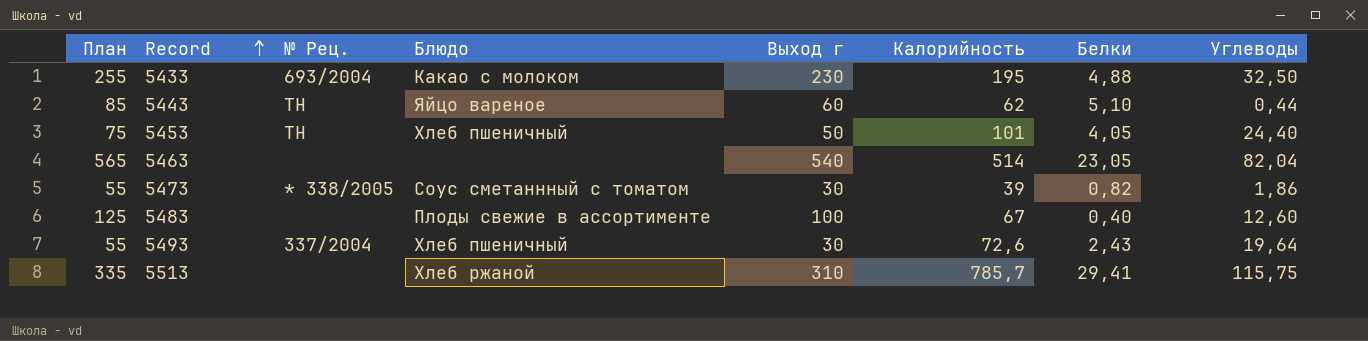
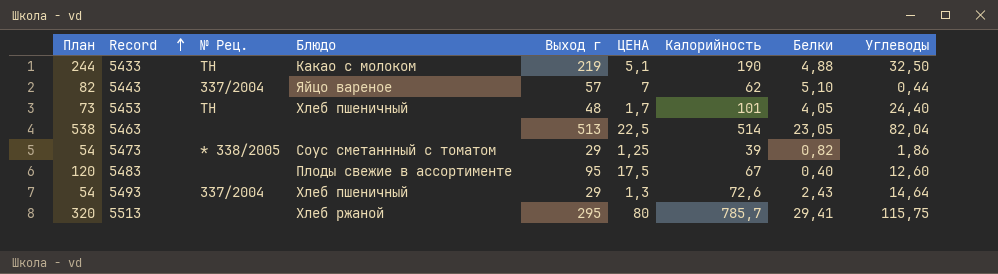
column ЦЕНА | position: none -> 6
5433 | План: 255 -> 244
5433 | № Рец.: 693/2004 -> ТН
5433 | Выход г: 230 -> 219
5433 | Калорийность: 195 -> 190
5443 | План: 85 -> 82
5443 | № Рец.: ТН -> 337/2004
5443 | Выход г: 60 -> 57
5453 | План: 75 -> 73
5453 | Выход г: 50 -> 48
5463 | План: 565 -> 538
5463 | Выход г: 540 -> 513
5473 | План: 55 -> 54
5473 | Выход г: 30 -> 29
5483 | План: 125 -> 120
5483 | Выход г: 100 -> 95
5493 | План: 55 -> 54
5493 | Выход г: 30 -> 29
5493 | Углеводы: 19,64 -> 14,64
5513 | План: 335 -> 320
5513 | Выход г: 310 -> 295

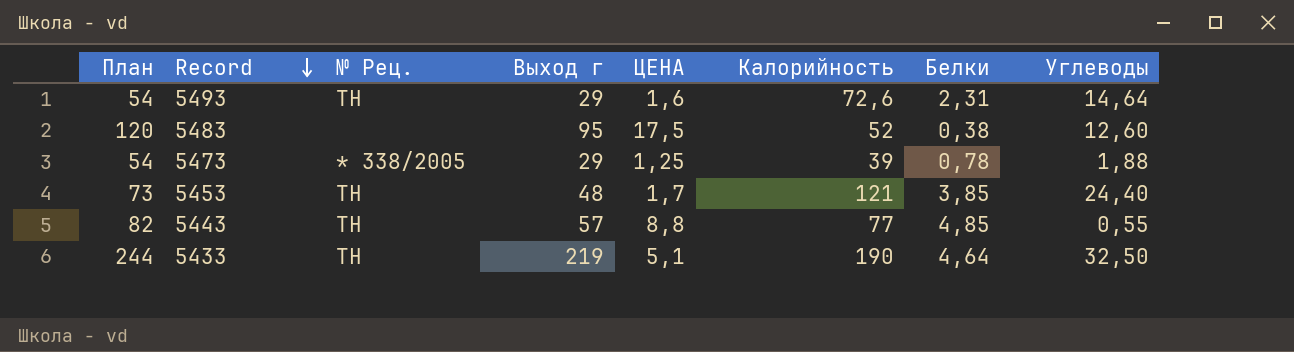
row order: Record ascending -> Record descending
column Блюдо | position: 4 -> none
row 5463: 538 | none | none | 513 | 22,5 | 514 | 23,05 | 82,04 -> none
row 5513: 320 | none | Хлеб ржаной | 295 | 80 | 785,7 | 29,41 | 115,75 -> none
5493 | № Рец.: 337/2004 -> ТН
5493 | ЦЕНА: 1,3 -> 1,6
5493 | Белки: 2,43 -> 2,31
5483 | Калорийность: 67 -> 52
5483 | Белки: 0,40 -> 0,38
5473 | Белки: 0,82 -> 0,78
5473 | Углеводы: 1,86 -> 1,88
5453 | Калорийность: 101 -> 121
5453 | Белки: 4,05 -> 3,85
5443 | № Рец.: 337/2004 -> ТН
5443 | ЦЕНА: 7 -> 8,8
5443 | Калорийность: 62 -> 77
5443 | Белки: 5,10 -> 4,85
5443 | Углеводы: 0,44 -> 0,55
5433 | Белки: 4,88 -> 4,64

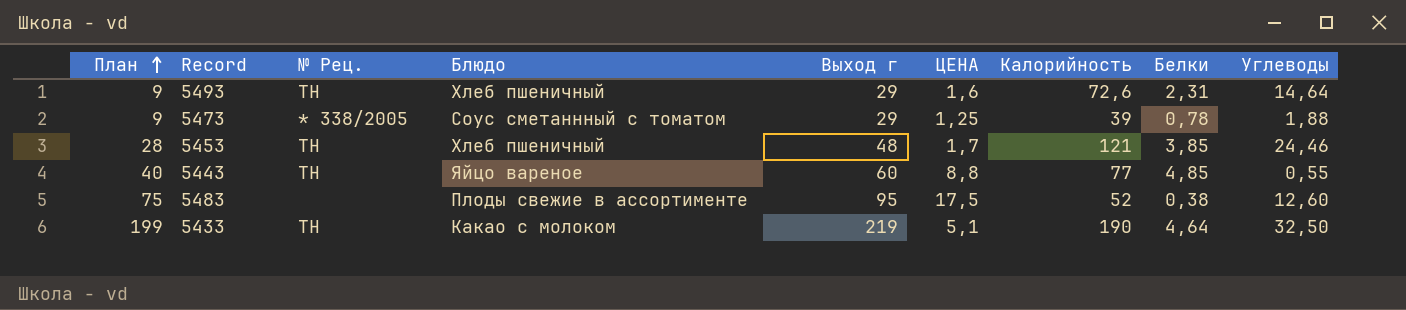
row order: Record descending -> План ascending
column План | formula: [Выход г] + 25 -> [Выход г] - 20
column Блюдо | position: none -> 4
5453 | Углеводы: 24,40 -> 24,46
5443 | Выход г: 57 -> 60

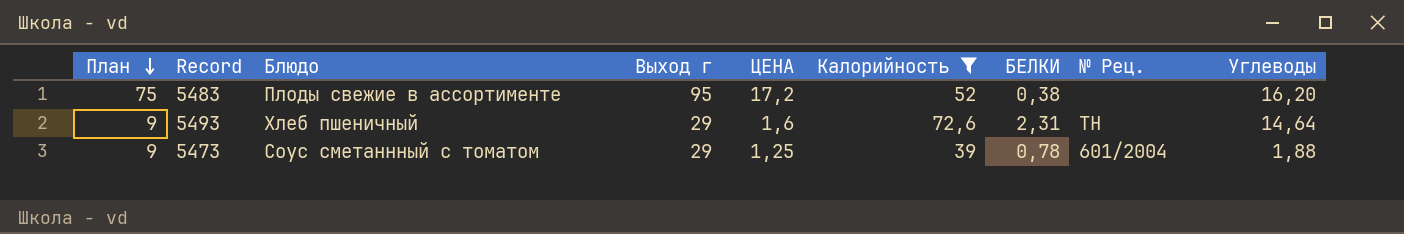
filter: none -> Калорийность <= 72,6
row order: План ascending -> План descending
column name: Белки -> БЕЛКИ
column № Рец. | position: 3 -> 8
5483 | ЦЕНА: 17,5 -> 17,2
5483 | Углеводы: 12,60 -> 16,20
5473 | № Рец.: * 338/2005 -> 601/2004

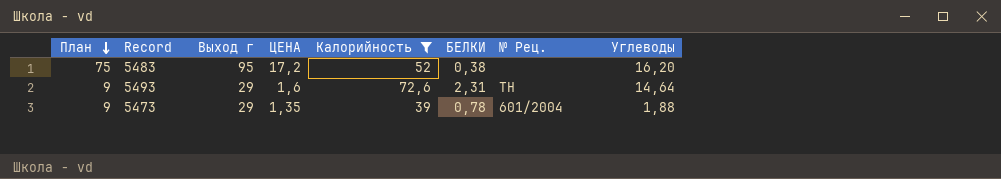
column Блюдо | position: 3 -> none
5473 | ЦЕНА: 1,25 -> 1,35

